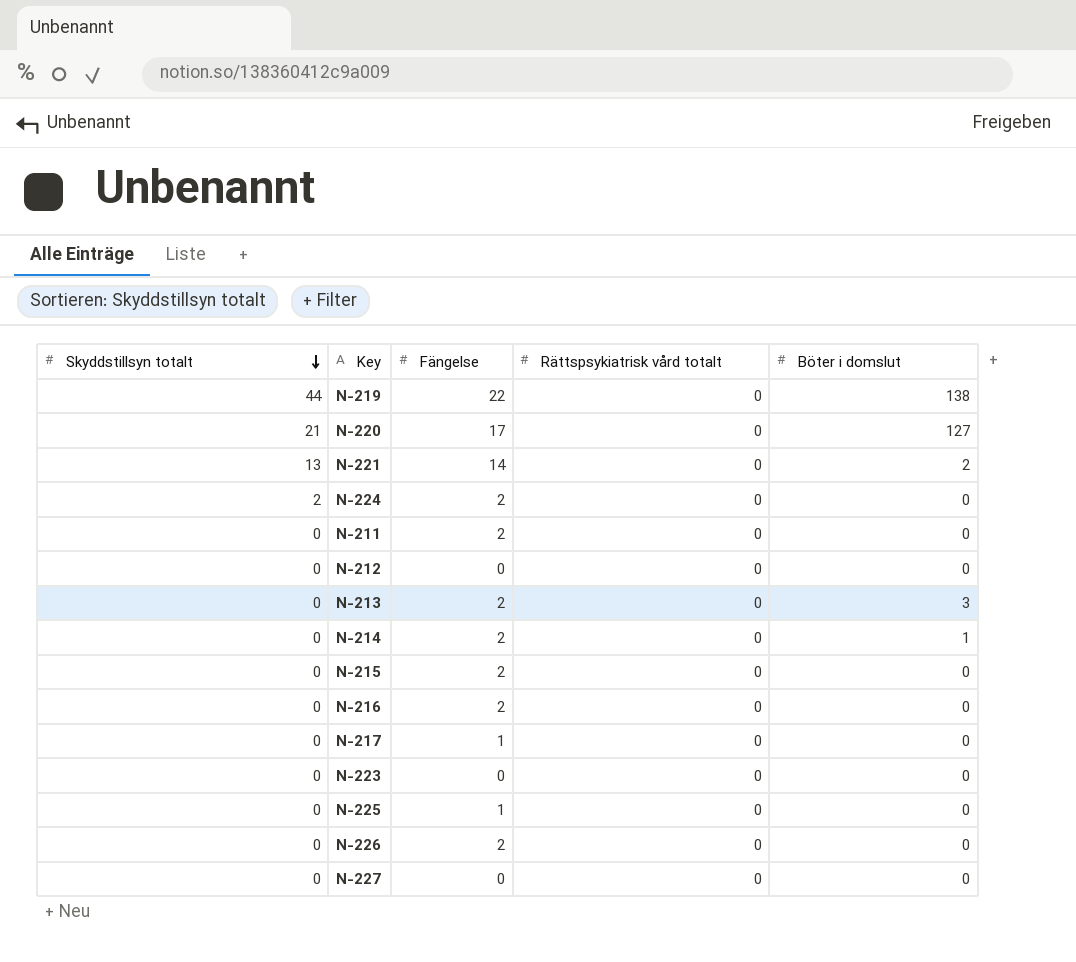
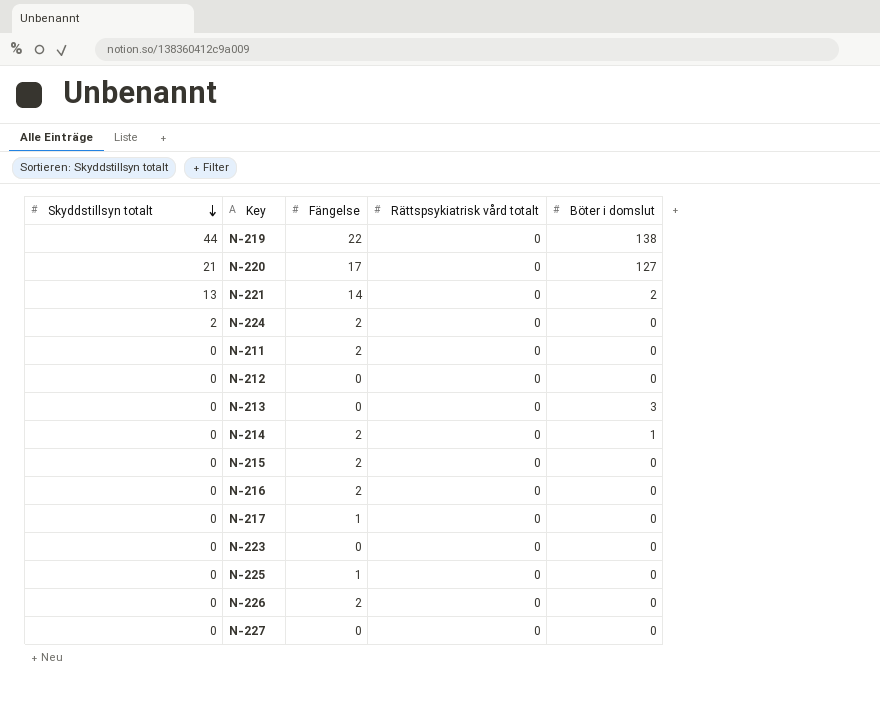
N-213 | Fängelse: 2 -> 0

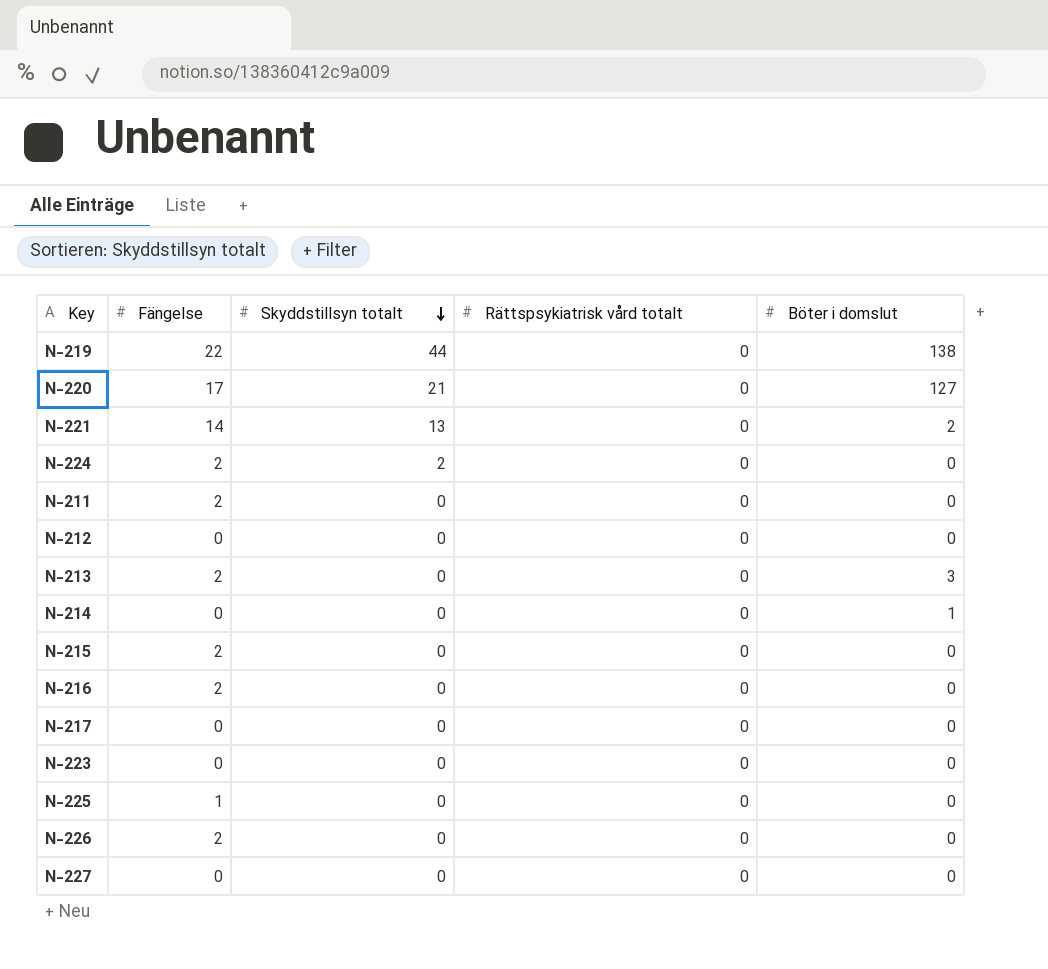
column Skyddstillsyn totalt | position: 1 -> 3
N-213 | Fängelse: 0 -> 2
N-214 | Fängelse: 2 -> 0
N-217 | Fängelse: 1 -> 0

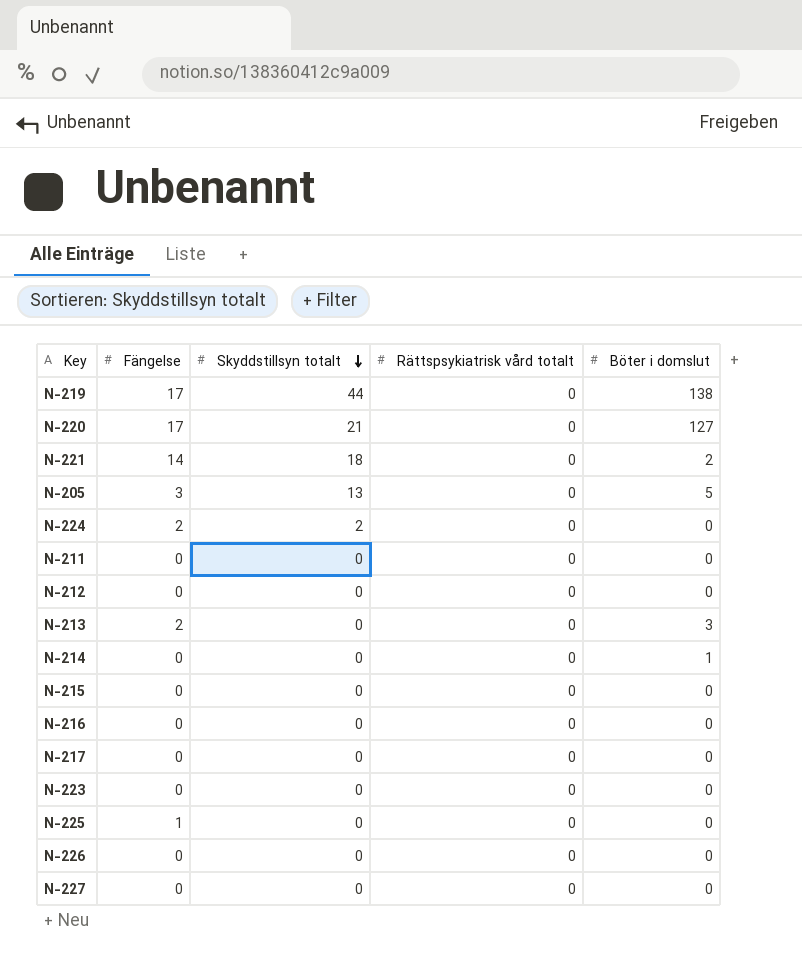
N-219 | Fängelse: 22 -> 17
N-221 | Skyddstillsyn totalt: 13 -> 18
row N-205: none -> 3 | 13 | 0 | 5
N-211 | Fängelse: 2 -> 0
N-215 | Fängelse: 2 -> 0
N-216 | Fängelse: 2 -> 0
N-226 | Fängelse: 2 -> 0

